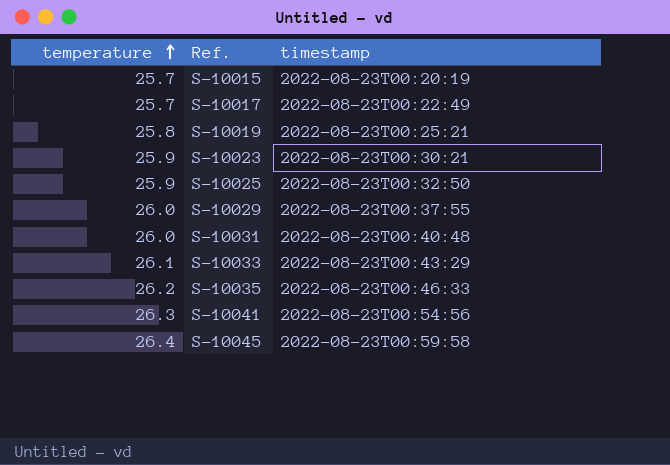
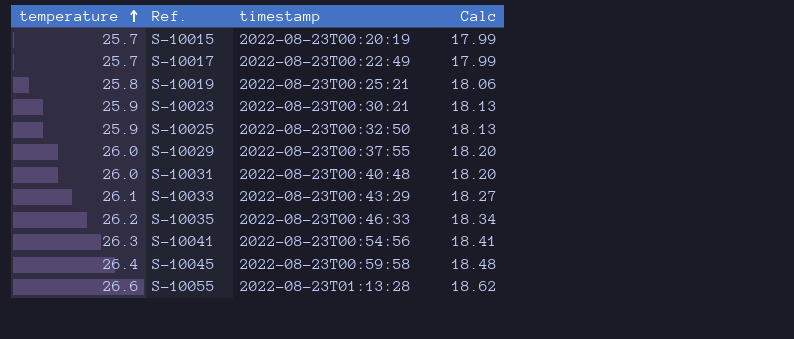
column Calc | formula: none -> [temperature] * 0.7
row S-10055: none -> 26.6 | 2022-08-23T01:13:28 | 18.62

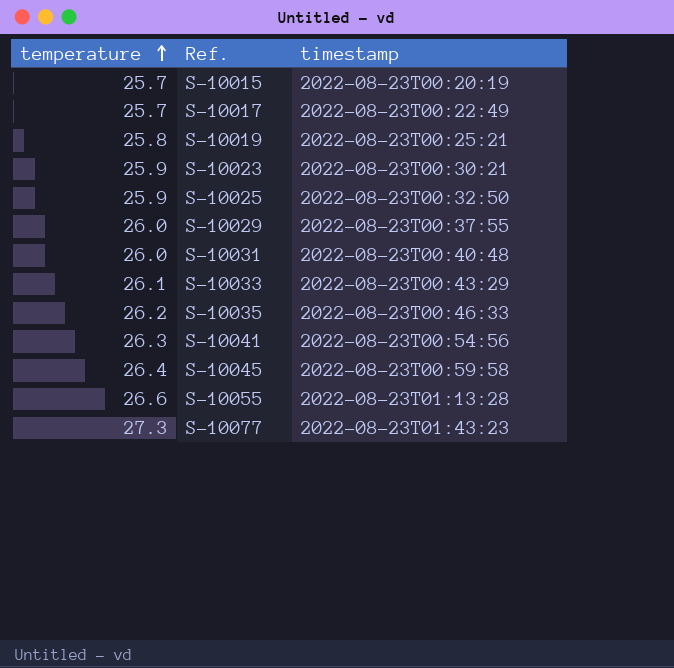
column Calc | formula: [temperature] * 0.7 -> none
row S-10077: none -> 27.3 | 2022-08-23T01:43:23

